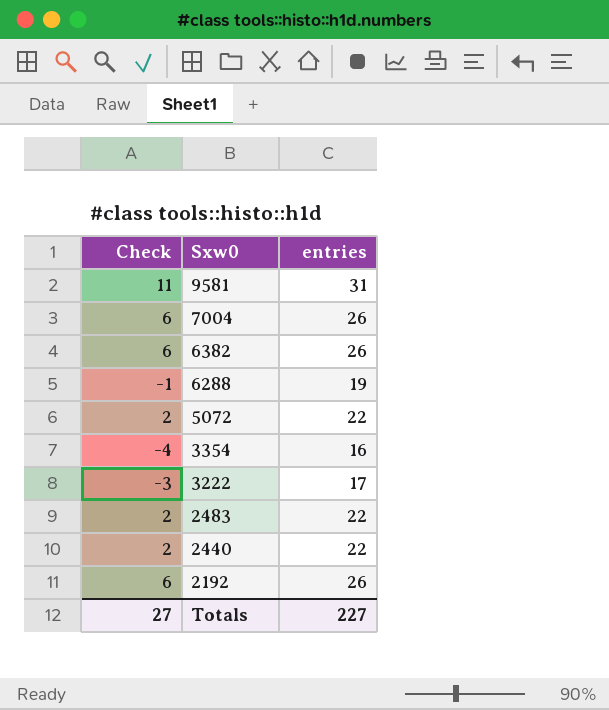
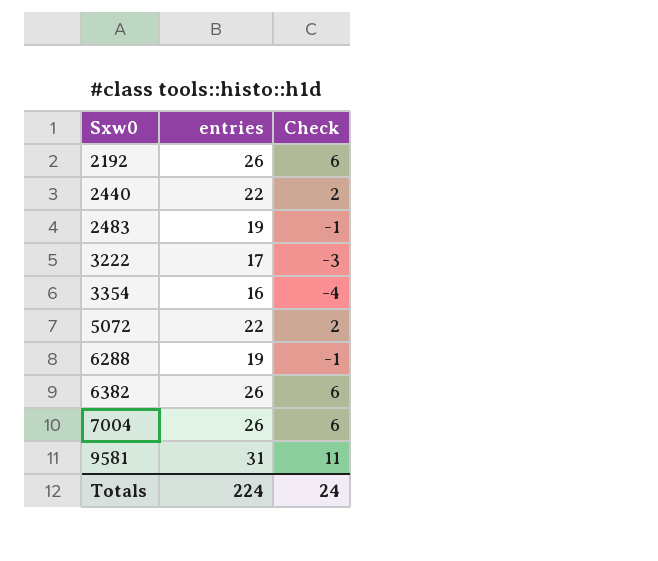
row order: Sxw0 descending -> Sxw0 ascending
column Check | position: 1 -> 3
2483 | entries: 22 -> 19
2483 | Check: 2 -> -1
Totals | entries: 227 -> 224
Totals | Check: 27 -> 24

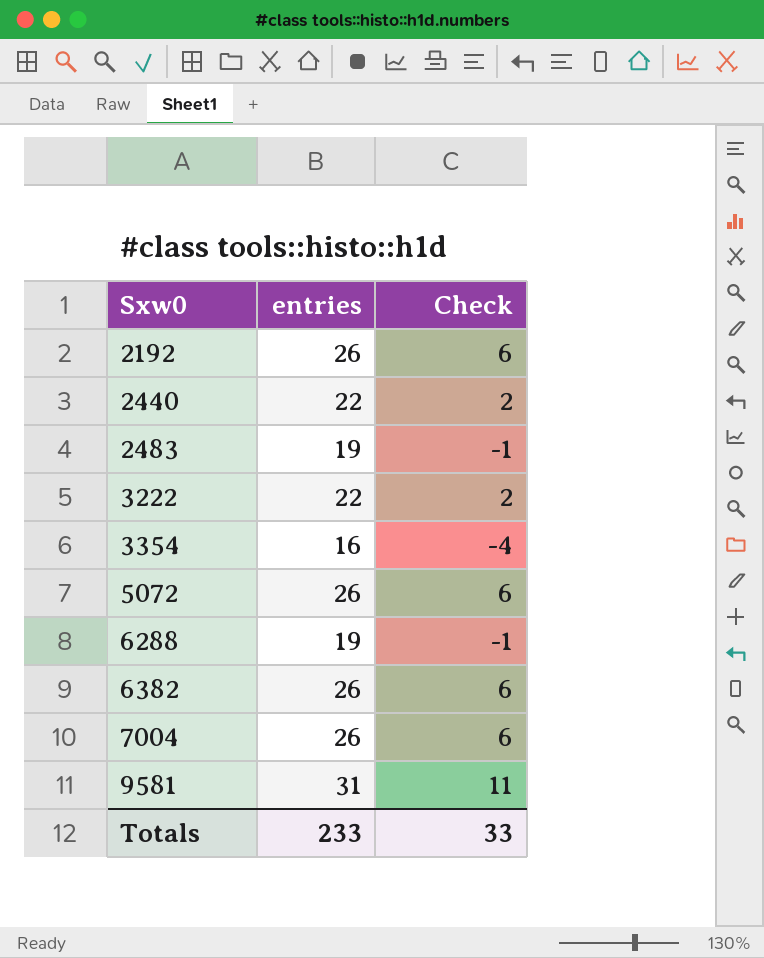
3222 | entries: 17 -> 22
3222 | Check: -3 -> 2
5072 | entries: 22 -> 26
5072 | Check: 2 -> 6
Totals | entries: 224 -> 233
Totals | Check: 24 -> 33

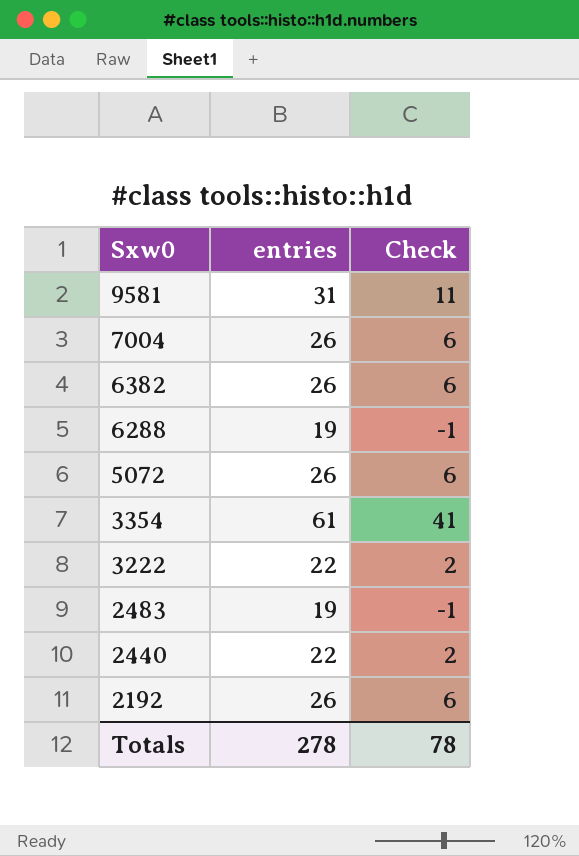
row order: Sxw0 ascending -> Sxw0 descending
3354 | entries: 16 -> 61
3354 | Check: -4 -> 41
Totals | entries: 233 -> 278
Totals | Check: 33 -> 78

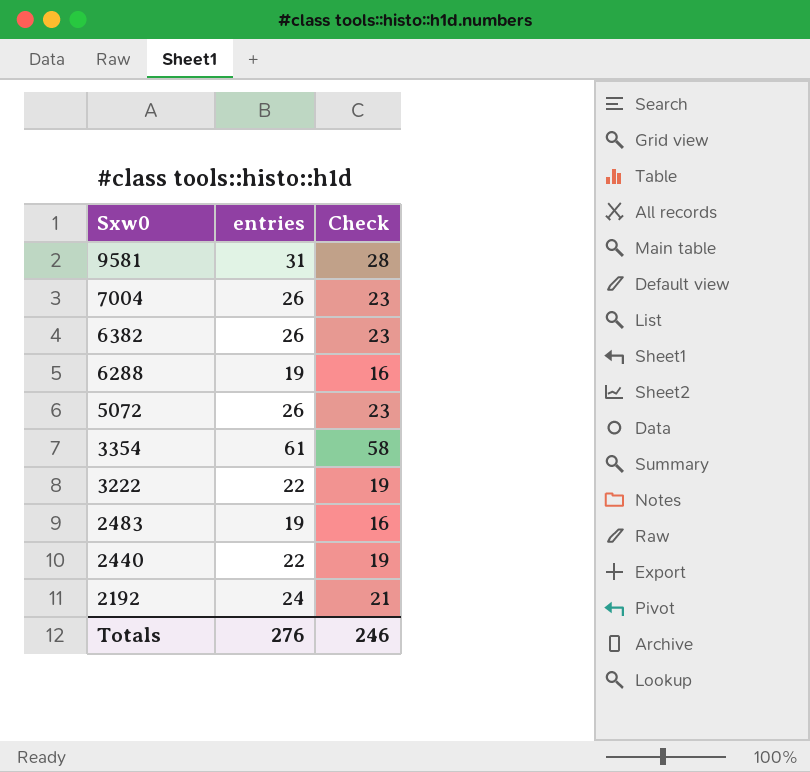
column Check | formula: [entries] - 20 -> [entries] - 3
2192 | entries: 26 -> 24
Totals | entries: 278 -> 276
Totals | Check: 78 -> 246

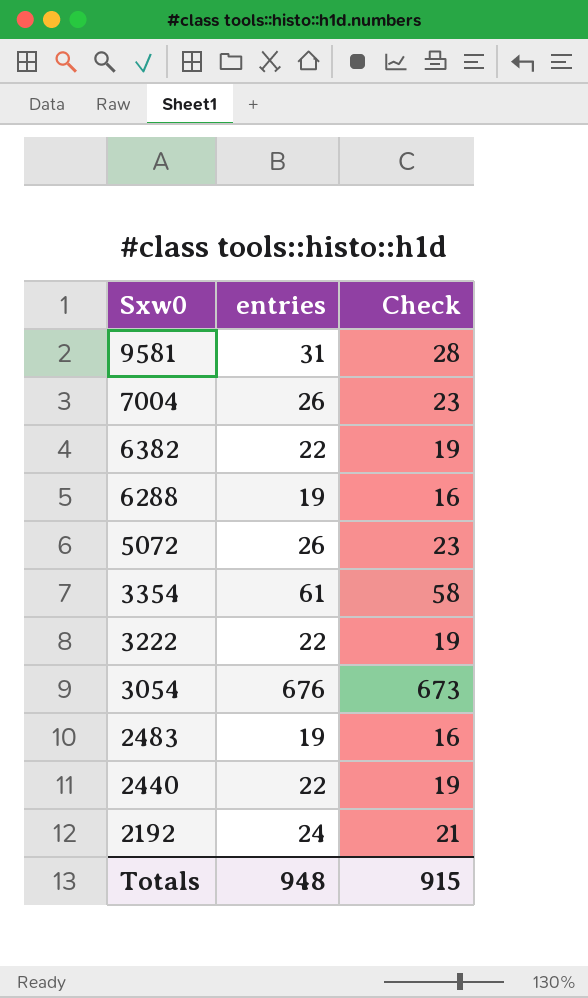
6382 | entries: 26 -> 22
6382 | Check: 23 -> 19
row 3054: none -> 676 | 673
Totals | entries: 276 -> 948
Totals | Check: 246 -> 915

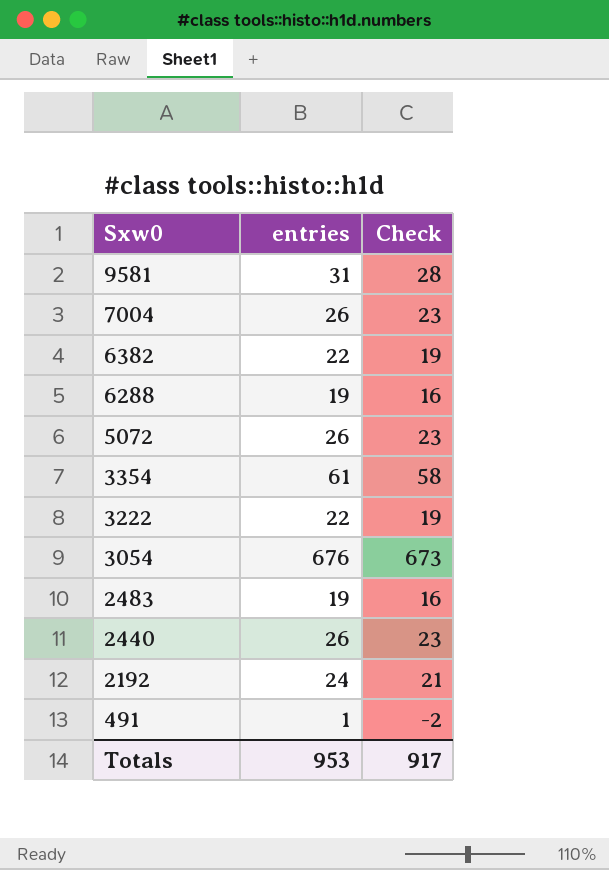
2440 | entries: 22 -> 26
2440 | Check: 19 -> 23
row 491: none -> 1 | -2
Totals | entries: 948 -> 953
Totals | Check: 915 -> 917

